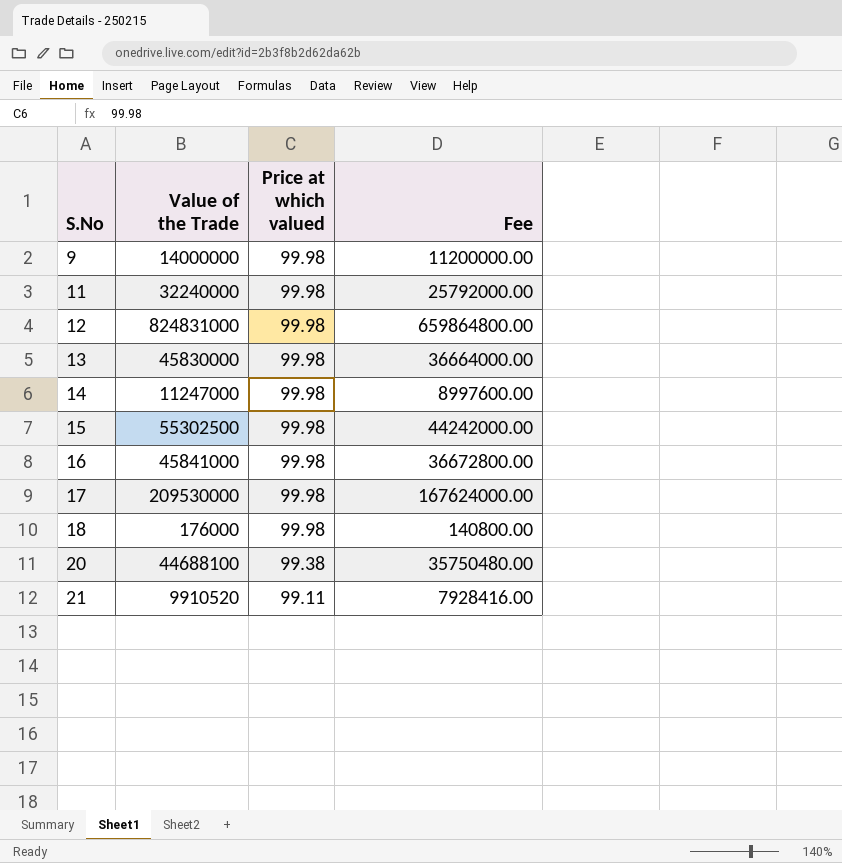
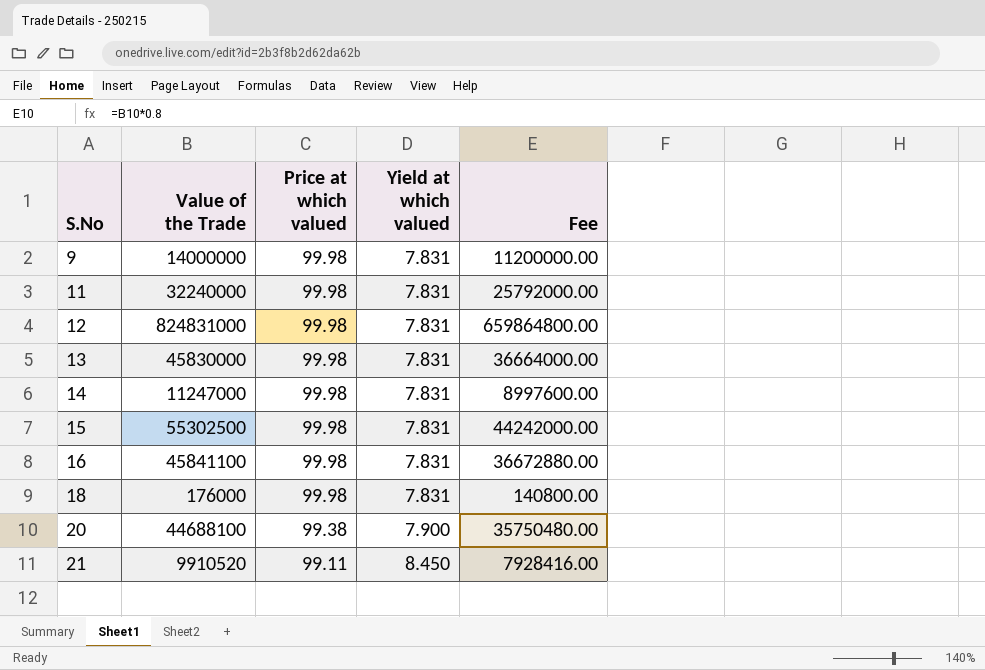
column Yield at which valued | position: none -> 4
row 17: 209530000 | 99.98 | 167624000.00 -> none
16 | Value of the Trade: 45841000 -> 45841100
16 | Fee: 36672800.00 -> 36672880.00

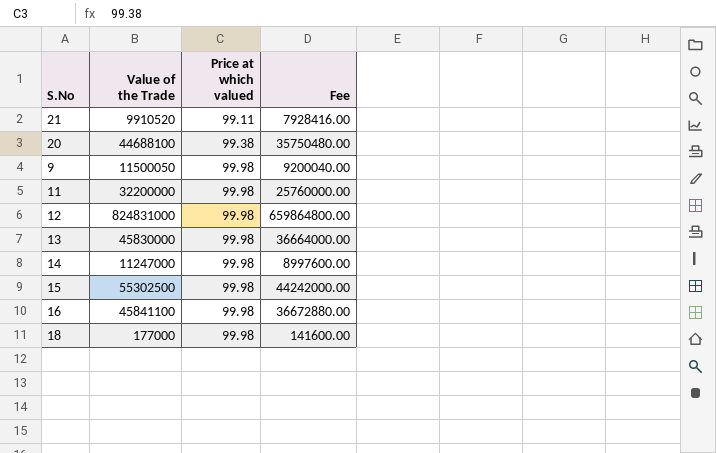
row order: S.No ascending -> Price at which valued ascending
column Yield at which valued | position: 4 -> none
9 | Value of the Trade: 14000000 -> 11500050
9 | Fee: 11200000.00 -> 9200040.00
11 | Value of the Trade: 32240000 -> 32200000
11 | Fee: 25792000.00 -> 25760000.00
18 | Value of the Trade: 176000 -> 177000
18 | Fee: 140800.00 -> 141600.00

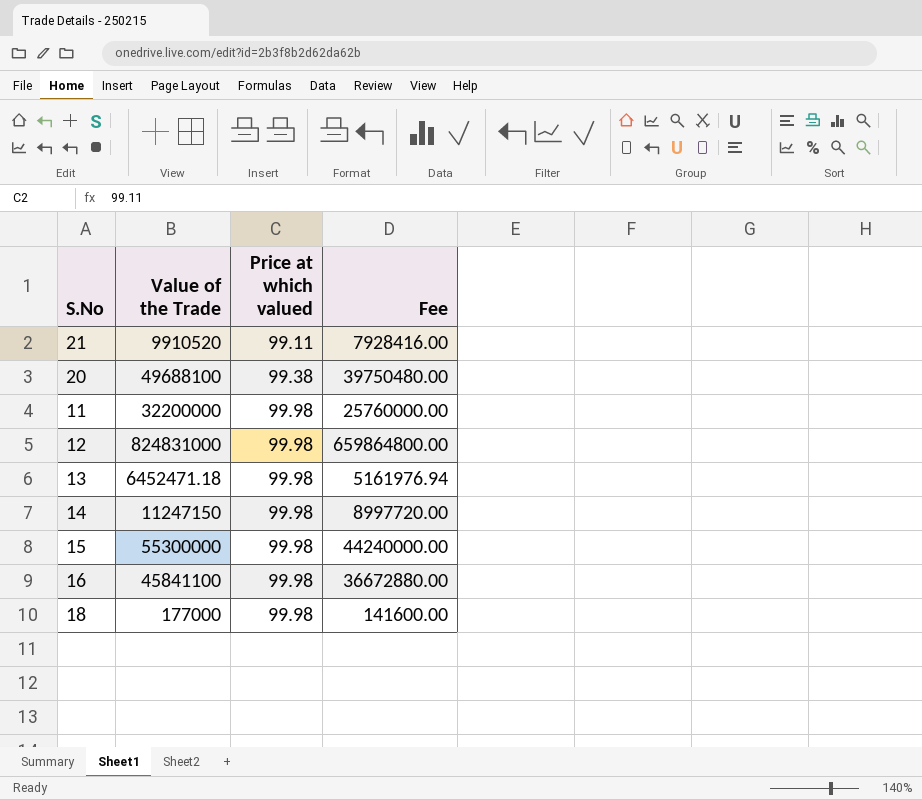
row 9: 11500050 | 99.98 | 9200040.00 -> none
20 | Value of the Trade: 44688100 -> 49688100
20 | Fee: 35750480.00 -> 39750480.00
13 | Value of the Trade: 45830000 -> 6452471.18
13 | Fee: 36664000.00 -> 5161976.94
14 | Value of the Trade: 11247000 -> 11247150
14 | Fee: 8997600.00 -> 8997720.00
15 | Value of the Trade: 55302500 -> 55300000
15 | Fee: 44242000.00 -> 44240000.00

